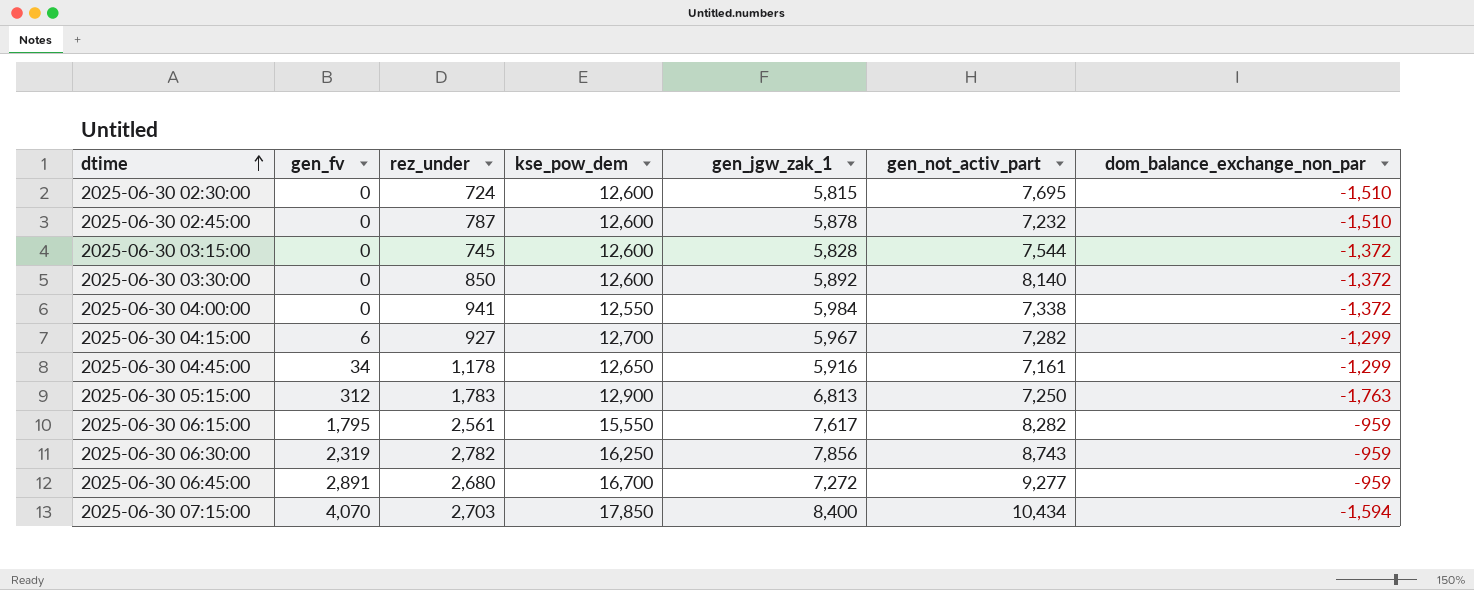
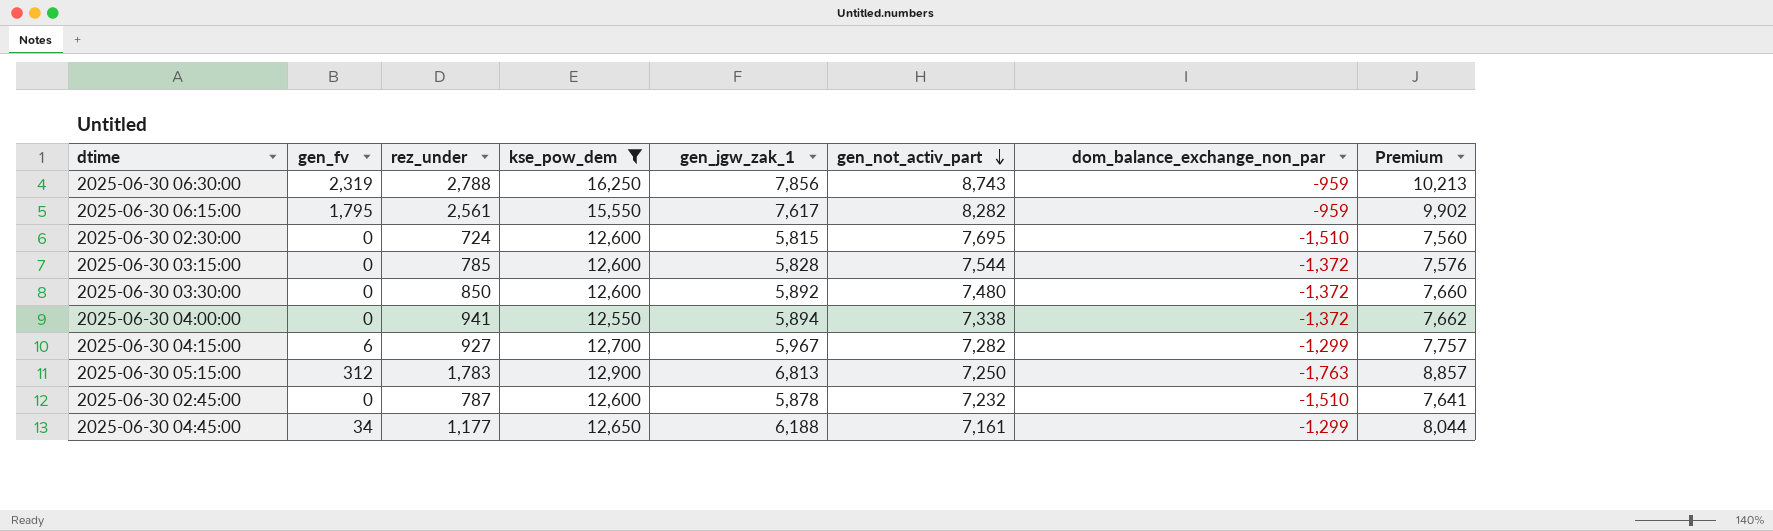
filter: none -> kse_pow_dem <= 16,250
row order: dtime ascending -> gen_not_activ_part descending
column Premium | formula: none -> [gen_jgw_zak_1] * 1.3
2025-06-30 06:30:00 | rez_under: 2,782 -> 2,788
2025-06-30 03:15:00 | rez_under: 745 -> 785
2025-06-30 03:30:00 | gen_not_activ_part: 8,140 -> 7,480
2025-06-30 04:00:00 | gen_jgw_zak_1: 5,984 -> 5,894
2025-06-30 04:45:00 | rez_under: 1,178 -> 1,177
2025-06-30 04:45:00 | gen_jgw_zak_1: 5,916 -> 6,188

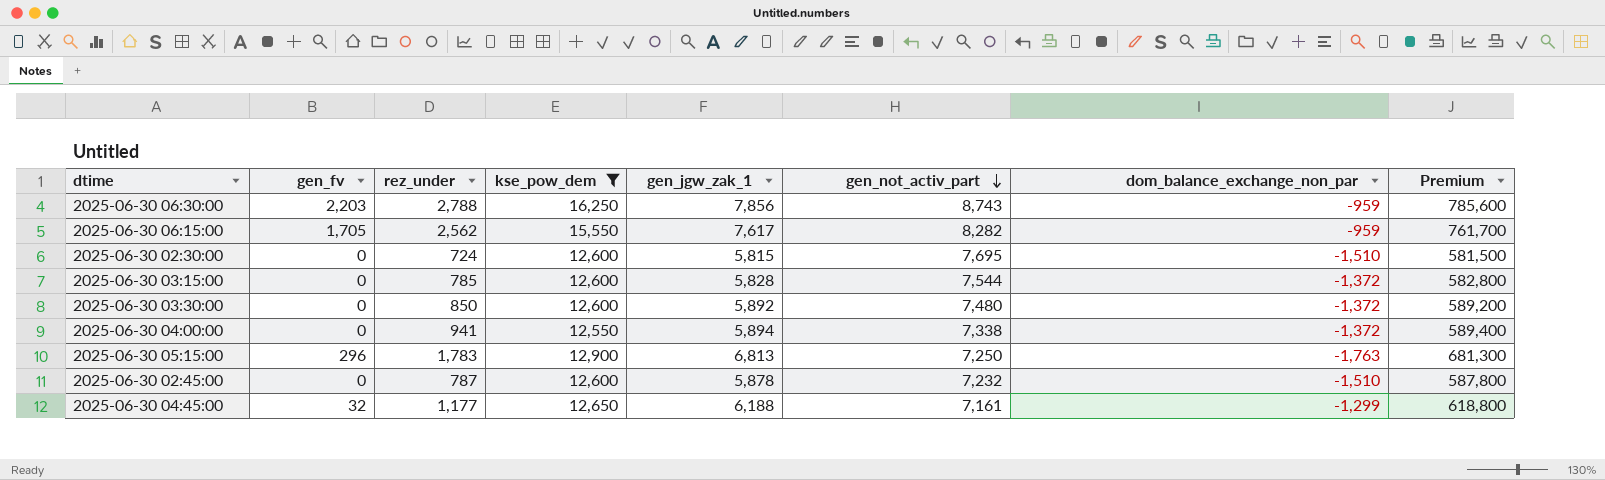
column Premium | formula: [gen_jgw_zak_1] * 1.3 -> [gen_jgw_zak_1] * 100
row 2025-06-30 04:15:00: 6 | 927 | 12,700 | 5,967 | 7,282 | -1,299 | 7,757 -> none
2025-06-30 06:30:00 | gen_fv: 2,319 -> 2,203
2025-06-30 06:15:00 | gen_fv: 1,795 -> 1,705
2025-06-30 06:15:00 | rez_under: 2,561 -> 2,562
2025-06-30 05:15:00 | gen_fv: 312 -> 296
2025-06-30 04:45:00 | gen_fv: 34 -> 32

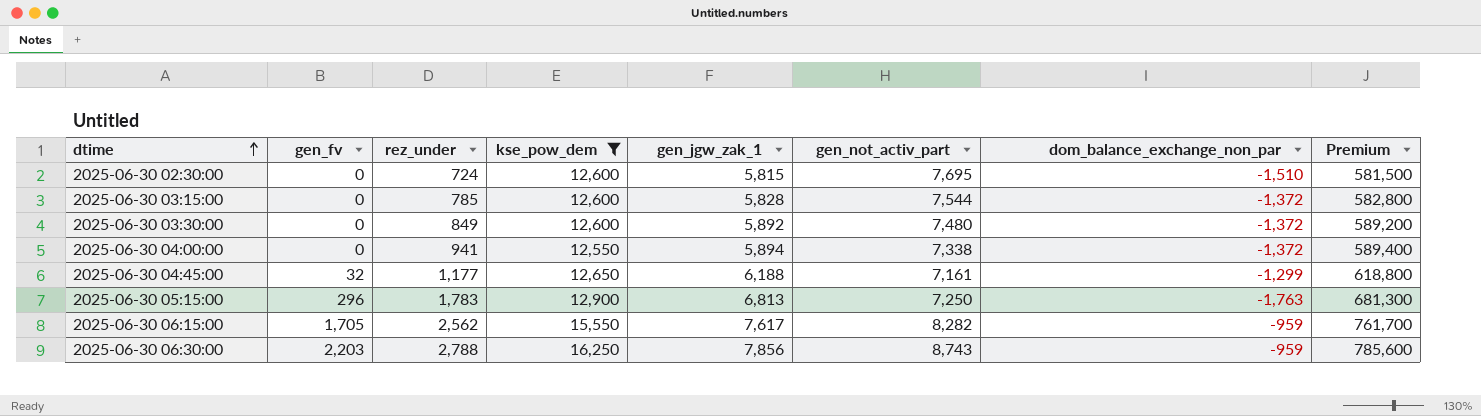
row order: gen_not_activ_part descending -> dtime ascending
row 2025-06-30 02:45:00: 0 | 787 | 12,600 | 5,878 | 7,232 | -1,510 | 587,800 -> none
2025-06-30 03:30:00 | rez_under: 850 -> 849

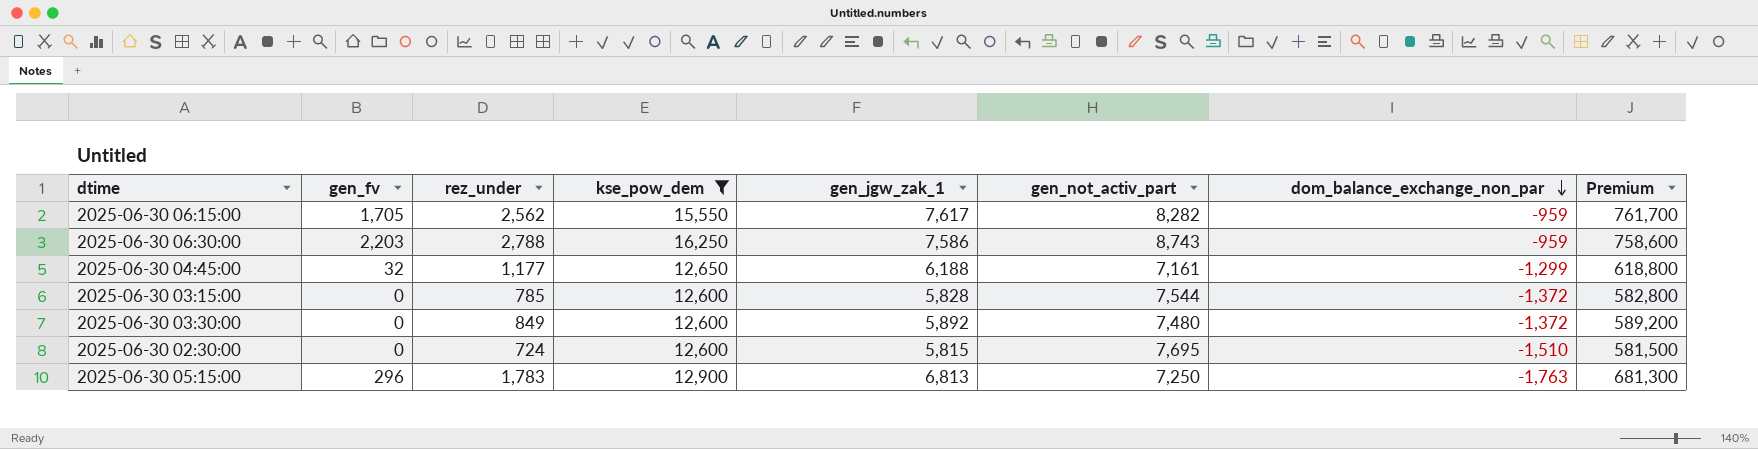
row order: dtime ascending -> dom_balance_exchange_non_par descending
row 2025-06-30 04:00:00: 0 | 941 | 12,550 | 5,894 | 7,338 | -1,372 | 589,400 -> none
2025-06-30 06:30:00 | gen_jgw_zak_1: 7,856 -> 7,586
2025-06-30 06:30:00 | Premium: 785,600 -> 758,600

